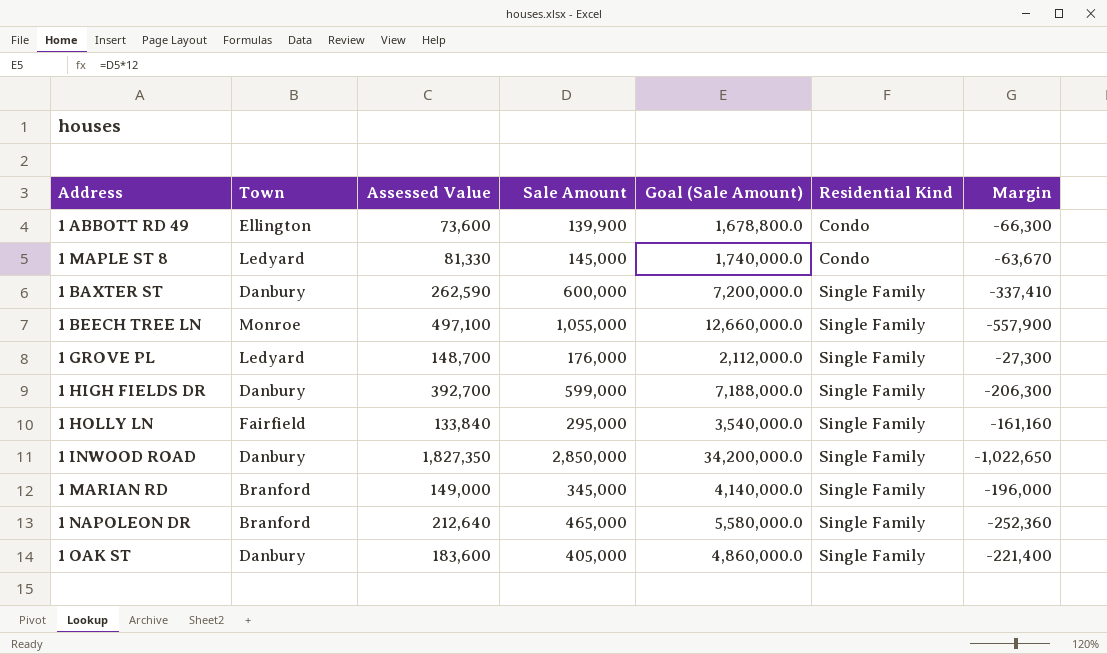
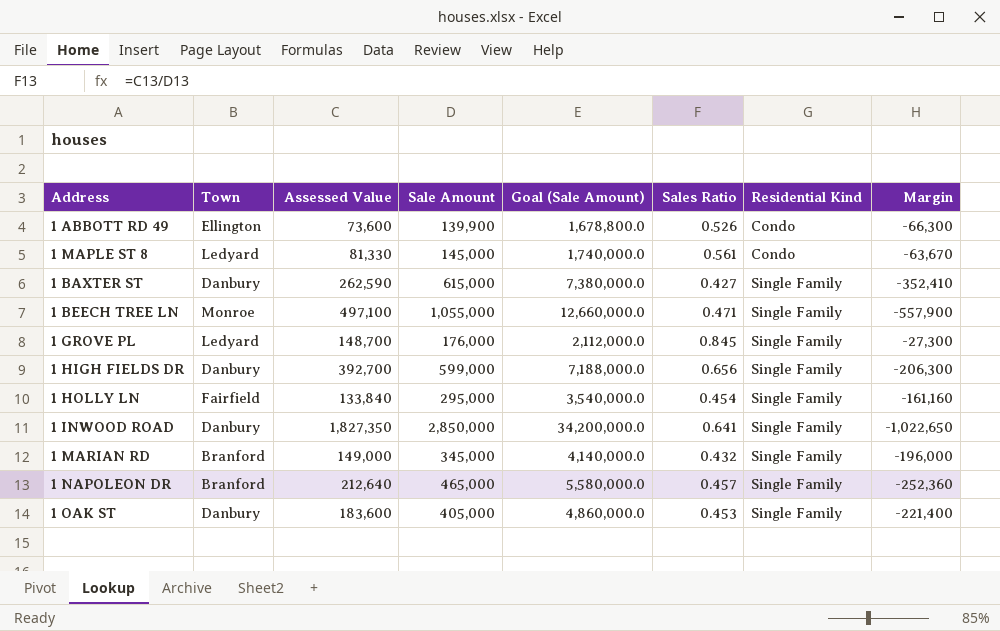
column Sales Ratio | formula: none -> [Assessed Value] / [Sale Amount]
1 BAXTER ST | Sale Amount: 600,000 -> 615,000
1 BAXTER ST | Goal (Sale Amount): 7,200,000.0 -> 7,380,000.0
1 BAXTER ST | Margin: -337,410 -> -352,410

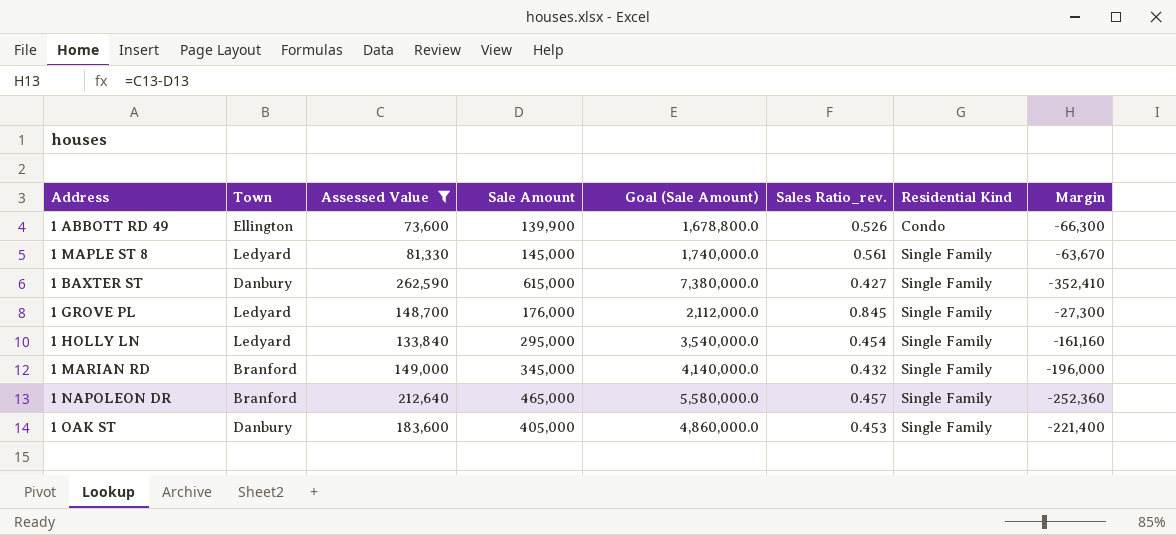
filter: none -> Assessed Value <= 262,590
column name: Sales Ratio -> Sales Ratio_rev.
1 MAPLE ST 8 | Residential Kind: Condo -> Single Family
1 HOLLY LN | Town: Fairfield -> Ledyard

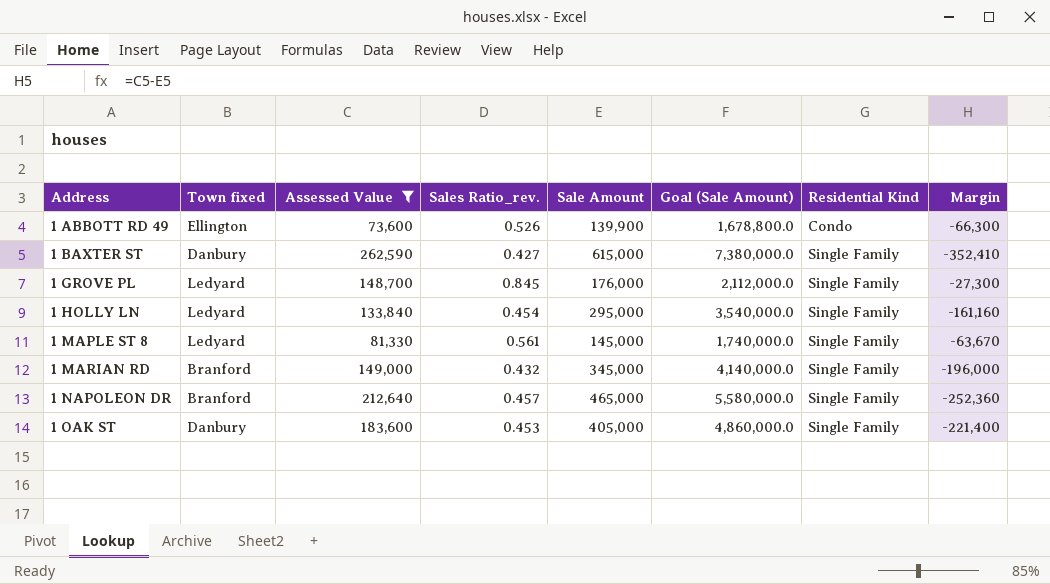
row order: Residential Kind ascending -> Address ascending
column name: Town -> Town fixed
column Sales Ratio_rev. | position: 6 -> 4

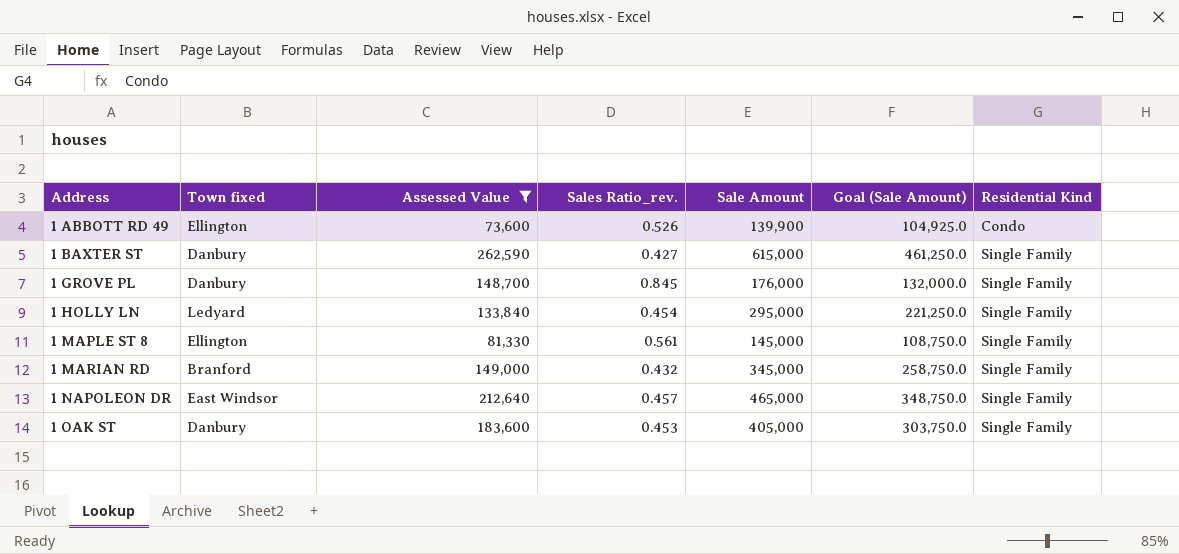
column Margin | formula: [Assessed Value] - [Sale Amount] -> none
column Goal (Sale Amount) | formula: [Sale Amount] * 12 -> [Sale Amount] * 0.75
1 GROVE PL | Town fixed: Ledyard -> Danbury
1 MAPLE ST 8 | Town fixed: Ledyard -> Ellington
1 NAPOLEON DR | Town fixed: Branford -> East Windsor

